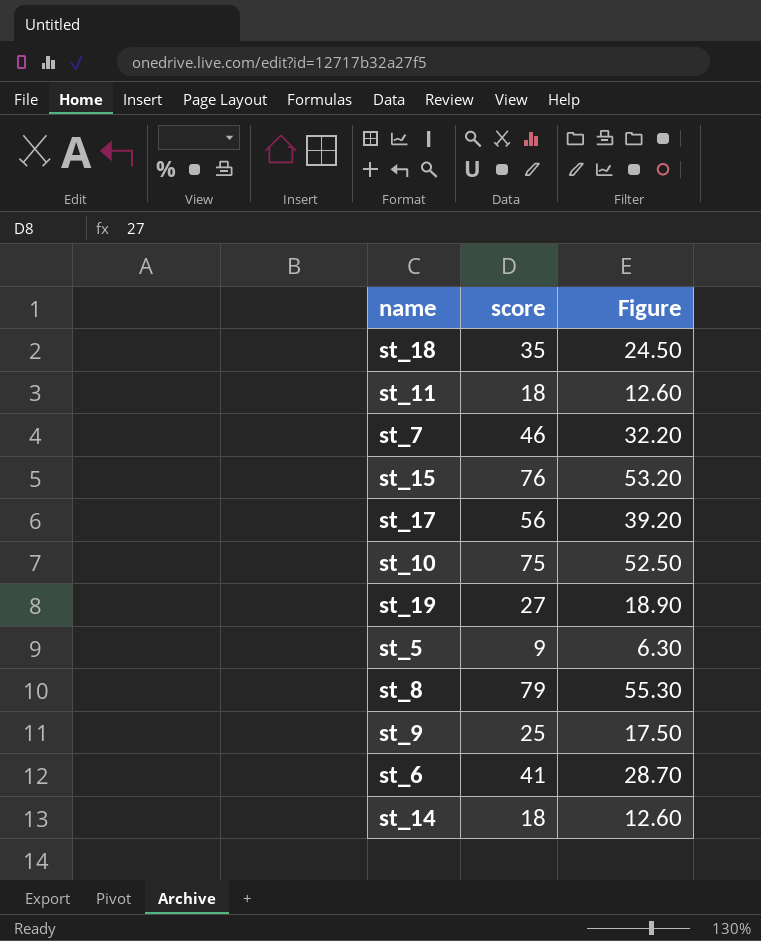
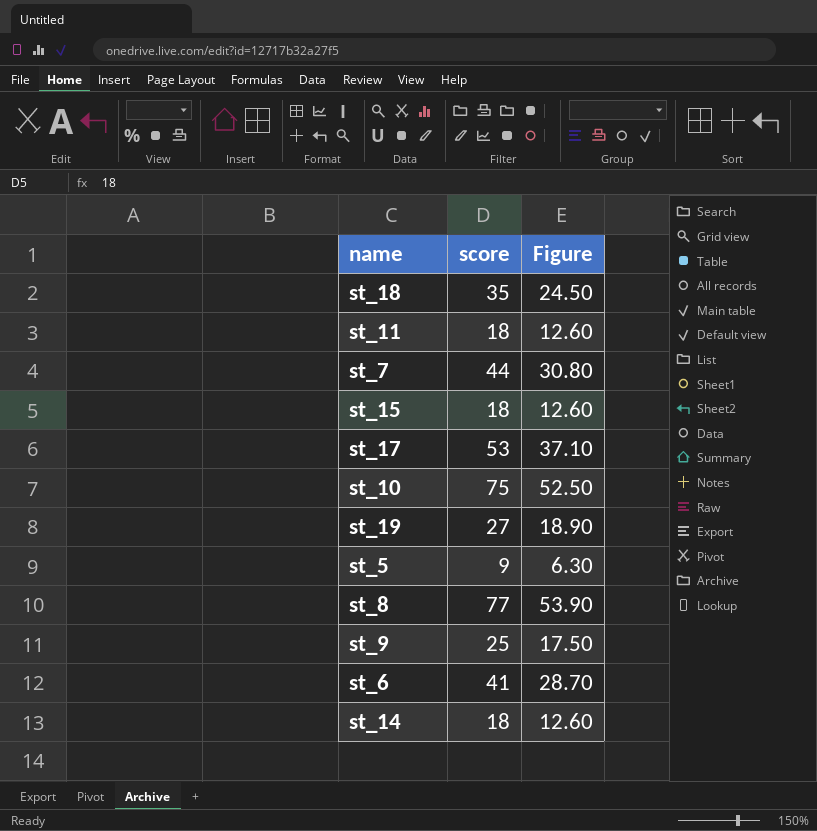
st_7 | score: 46 -> 44
st_7 | Figure: 32.20 -> 30.80
st_15 | score: 76 -> 18
st_15 | Figure: 53.20 -> 12.60
st_17 | score: 56 -> 53
st_17 | Figure: 39.20 -> 37.10
st_8 | score: 79 -> 77
st_8 | Figure: 55.30 -> 53.90

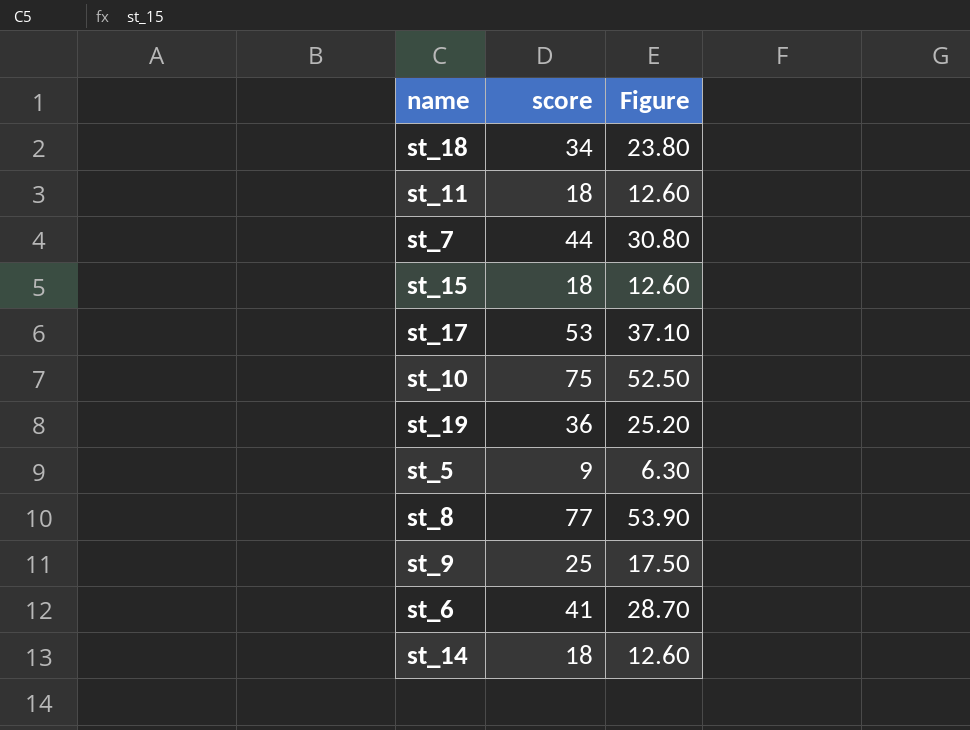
st_18 | score: 35 -> 34
st_18 | Figure: 24.50 -> 23.80
st_19 | score: 27 -> 36
st_19 | Figure: 18.90 -> 25.20

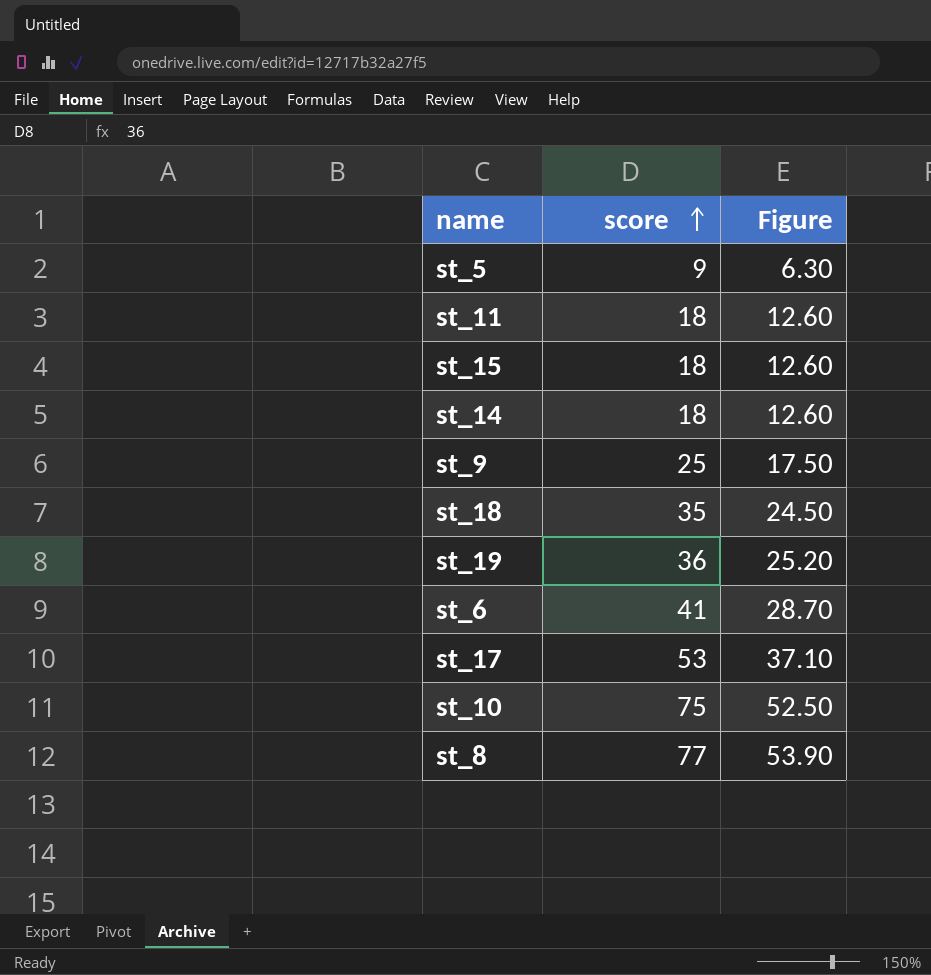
row order: none -> score ascending
row st_7: 44 | 30.80 -> none
st_18 | score: 34 -> 35
st_18 | Figure: 23.80 -> 24.50

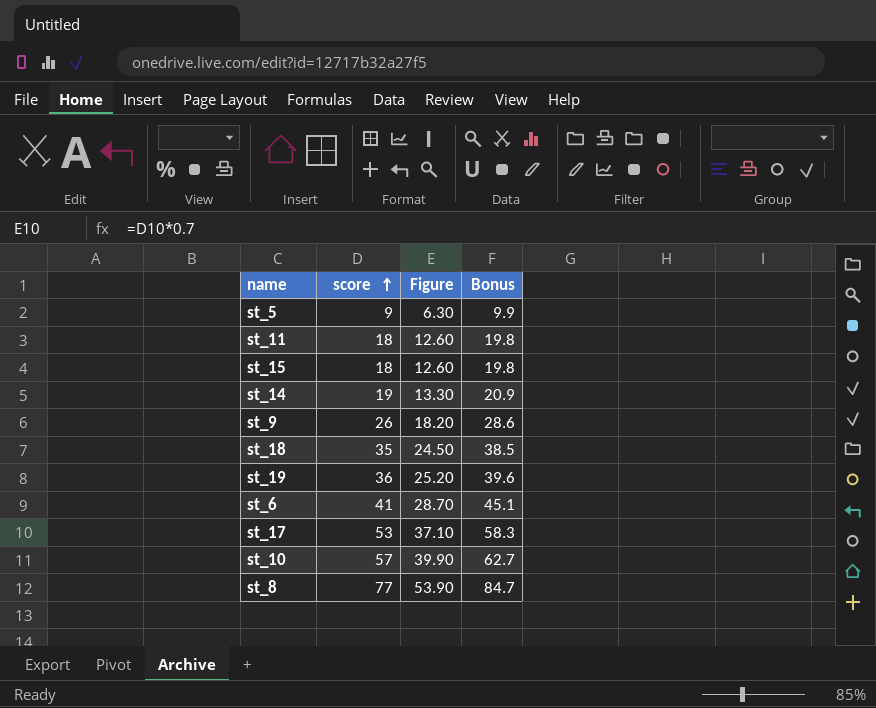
column Bonus | formula: none -> [score] * 1.1
st_14 | score: 18 -> 19
st_14 | Figure: 12.60 -> 13.30
st_9 | score: 25 -> 26
st_9 | Figure: 17.50 -> 18.20
st_10 | score: 75 -> 57
st_10 | Figure: 52.50 -> 39.90

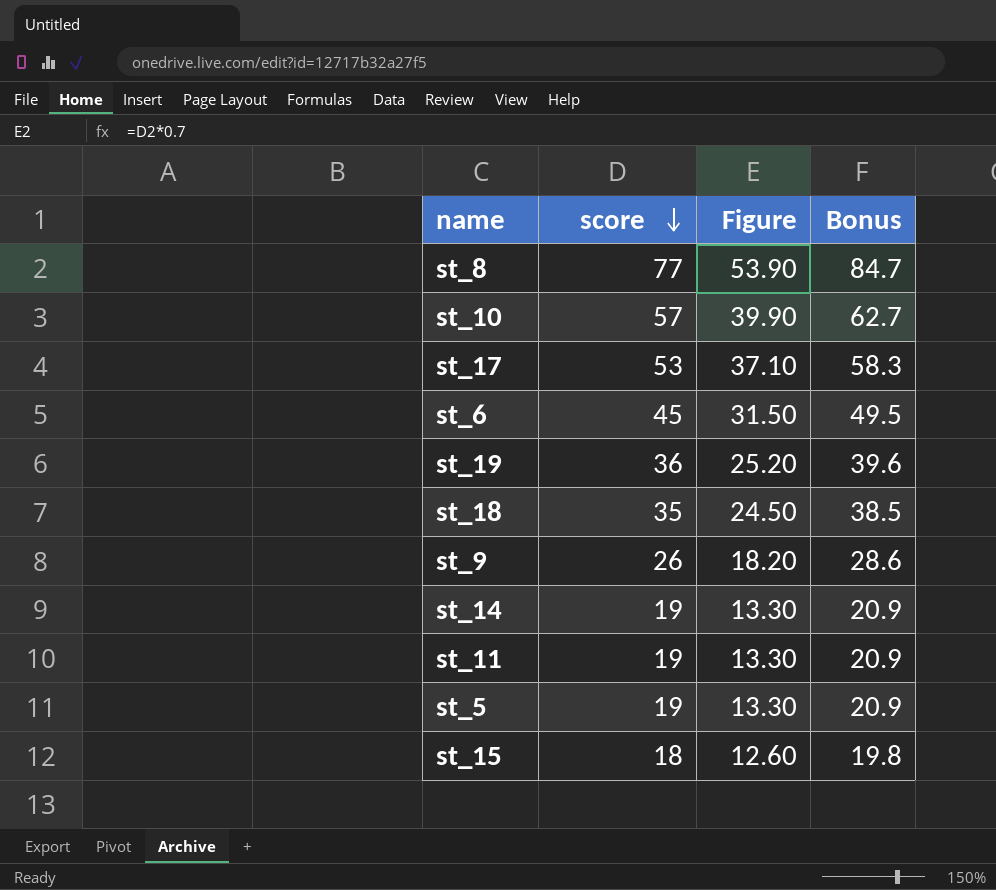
row order: score ascending -> score descending
st_6 | score: 41 -> 45
st_6 | Figure: 28.70 -> 31.50
st_6 | Bonus: 45.1 -> 49.5
st_11 | score: 18 -> 19
st_11 | Figure: 12.60 -> 13.30
st_11 | Bonus: 19.8 -> 20.9
st_5 | score: 9 -> 19
st_5 | Figure: 6.30 -> 13.30
st_5 | Bonus: 9.9 -> 20.9

